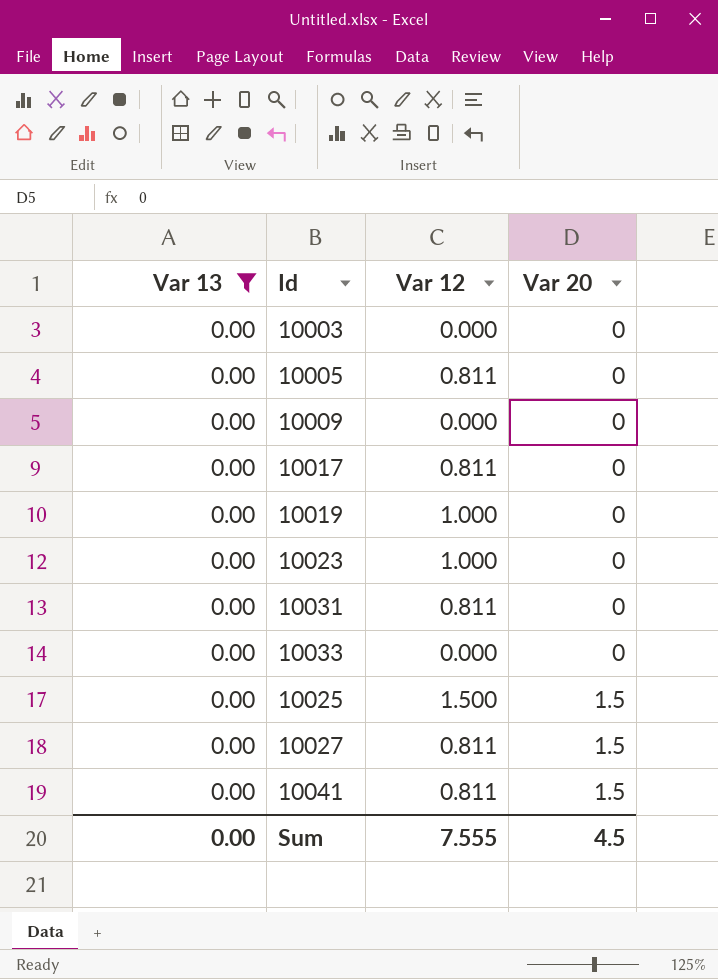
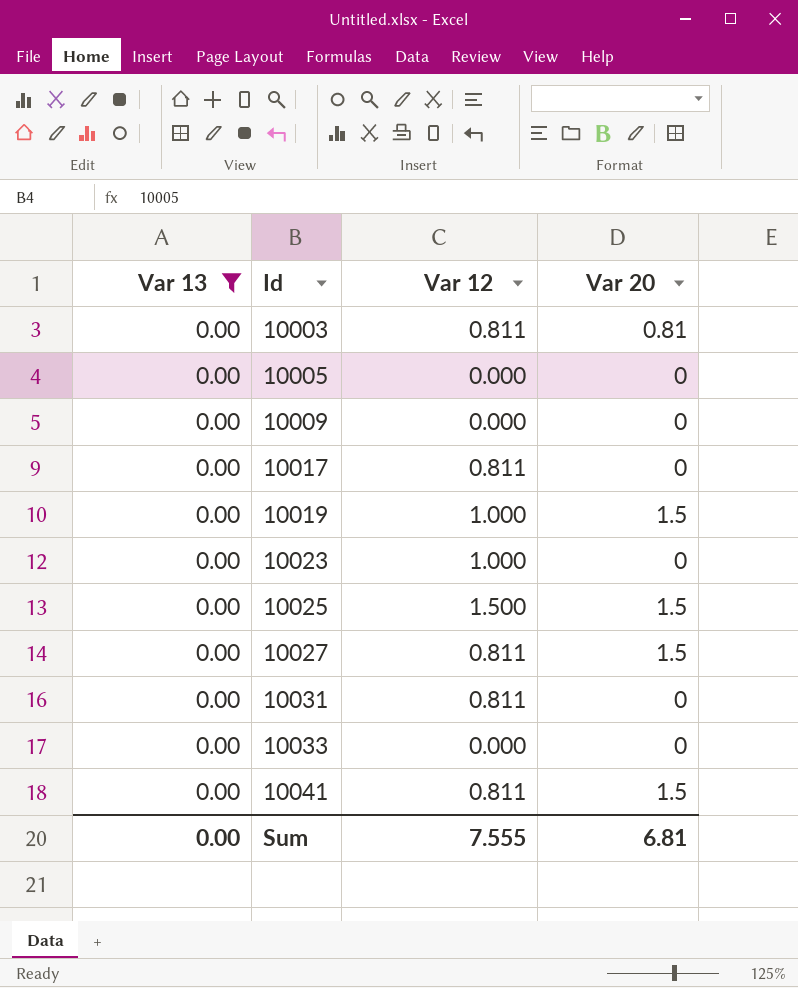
row order: Var 20 ascending -> Id ascending
10003 | Var 12: 0.000 -> 0.811
10003 | Var 20: 0 -> 0.81
10005 | Var 12: 0.811 -> 0.000
10019 | Var 20: 0 -> 1.5
Sum | Var 20: 4.5 -> 6.81

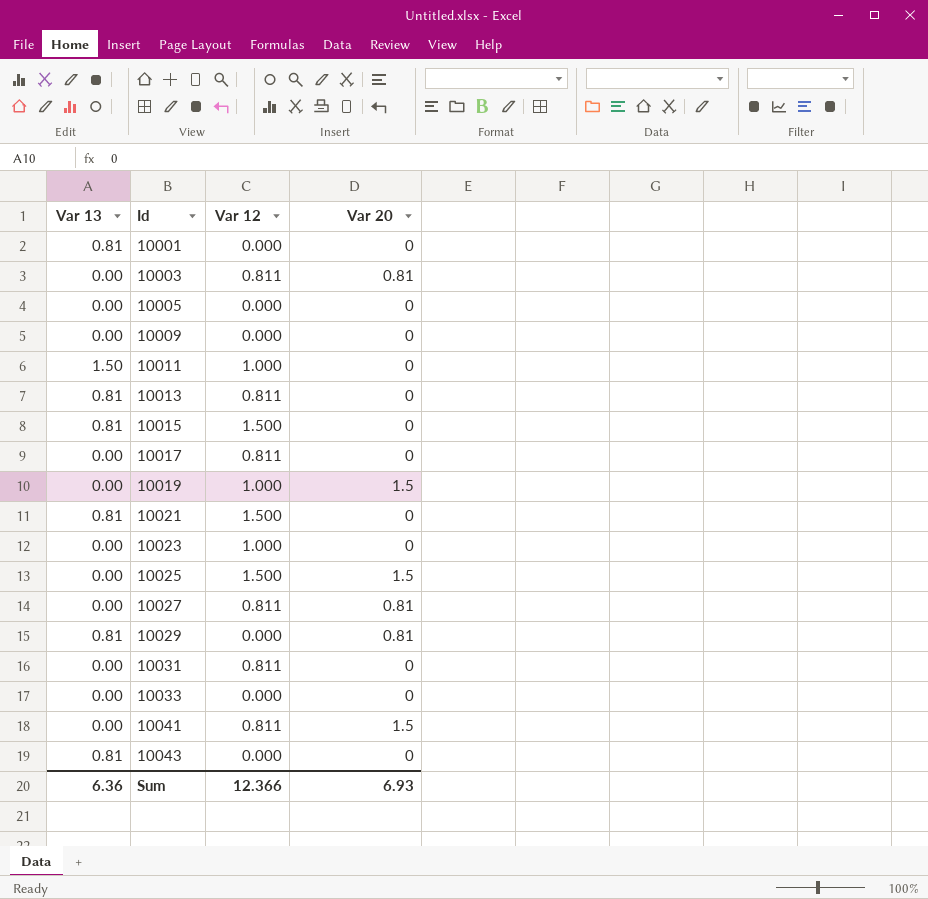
filter: Var 13 = 0.00 -> none
10027 | Var 20: 1.5 -> 0.81
Sum | Var 13: 0.00 -> 6.36
Sum | Var 12: 7.555 -> 12.366
Sum | Var 20: 6.81 -> 6.93

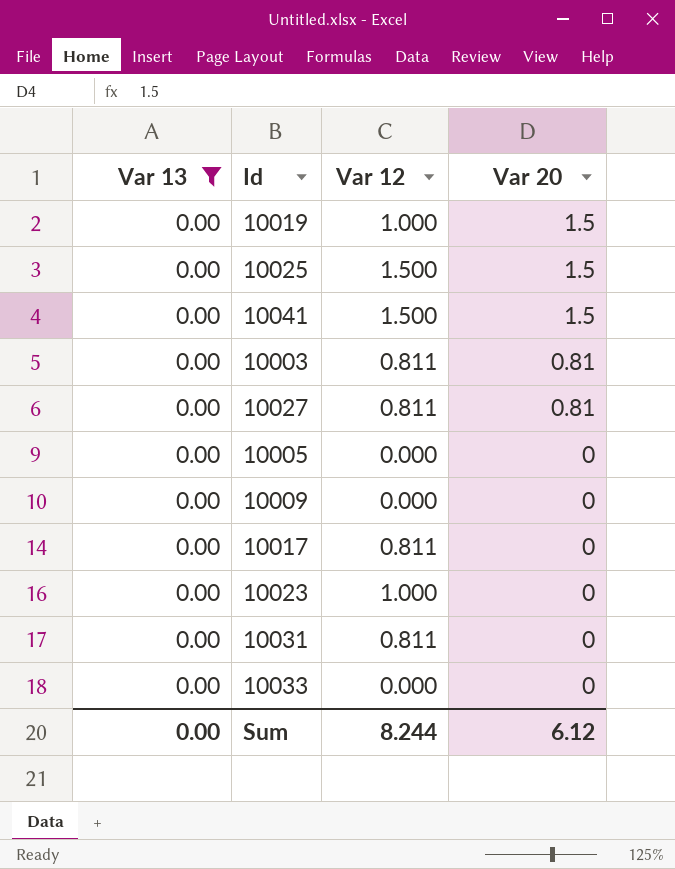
filter: none -> Var 13 = 0.00
row order: Id ascending -> Var 20 descending
10041 | Var 12: 0.811 -> 1.500
Sum | Var 13: 6.36 -> 0.00
Sum | Var 12: 12.366 -> 8.244
Sum | Var 20: 6.93 -> 6.12

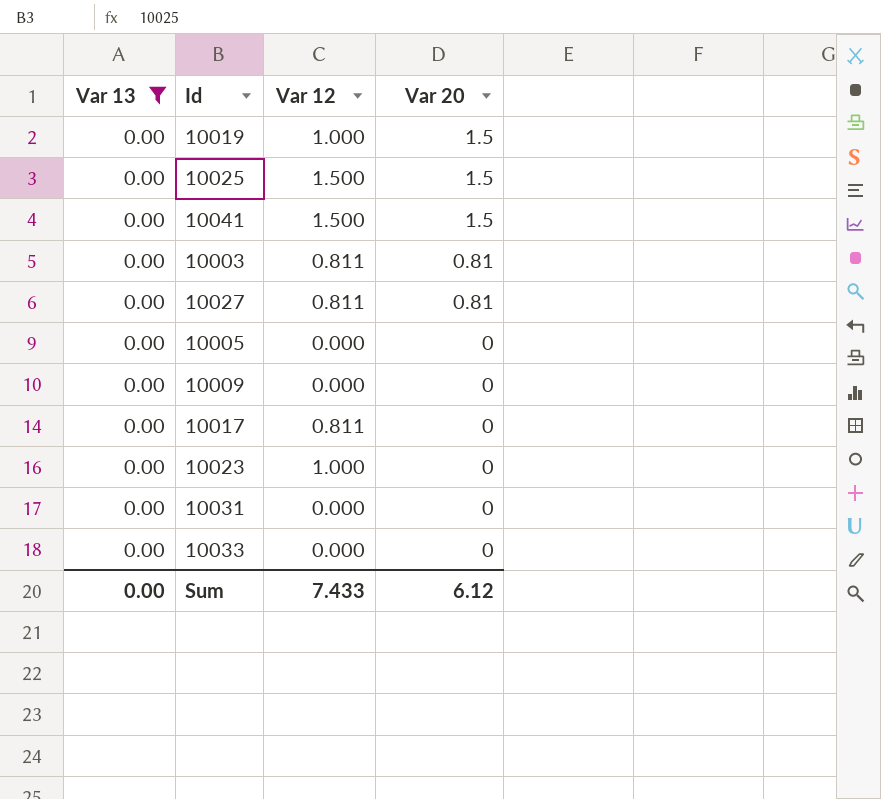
10031 | Var 12: 0.811 -> 0.000
Sum | Var 12: 8.244 -> 7.433

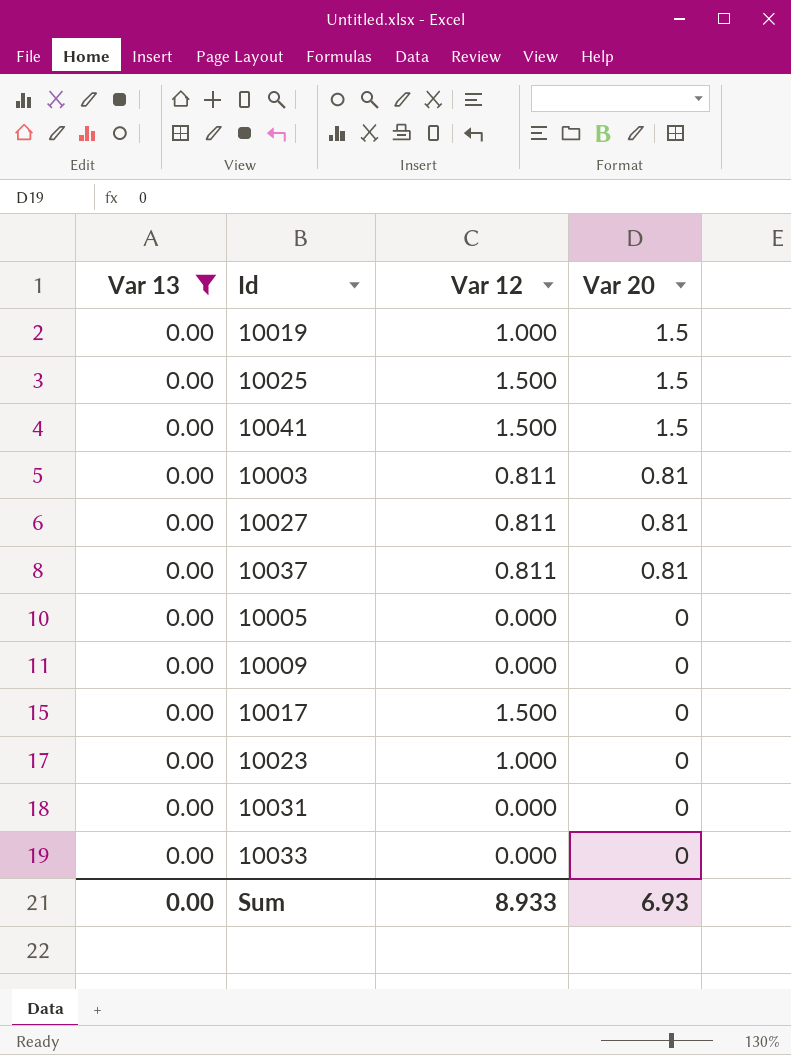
row 10037: none -> 0.00 | 0.811 | 0.81
10017 | Var 12: 0.811 -> 1.500
Sum | Var 12: 7.433 -> 8.933
Sum | Var 20: 6.12 -> 6.93

